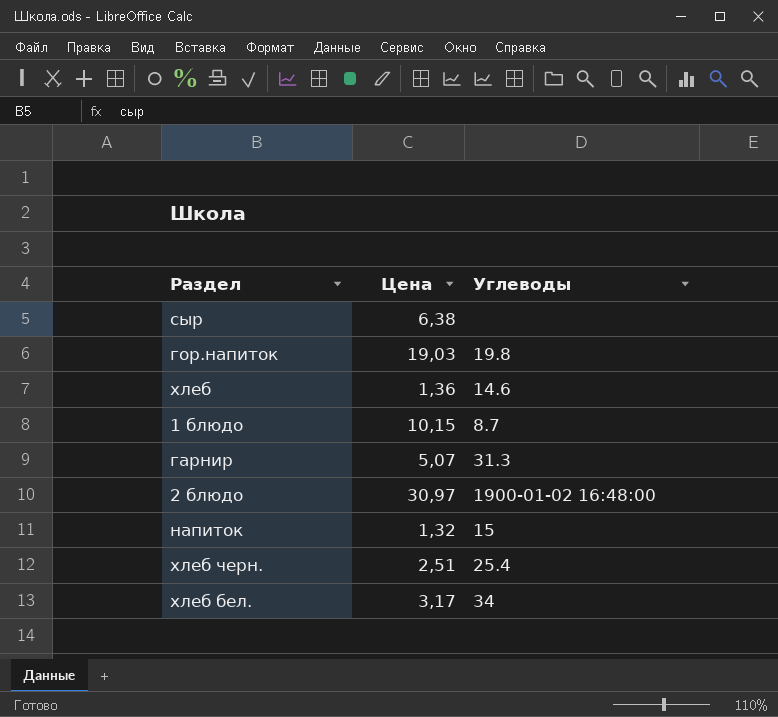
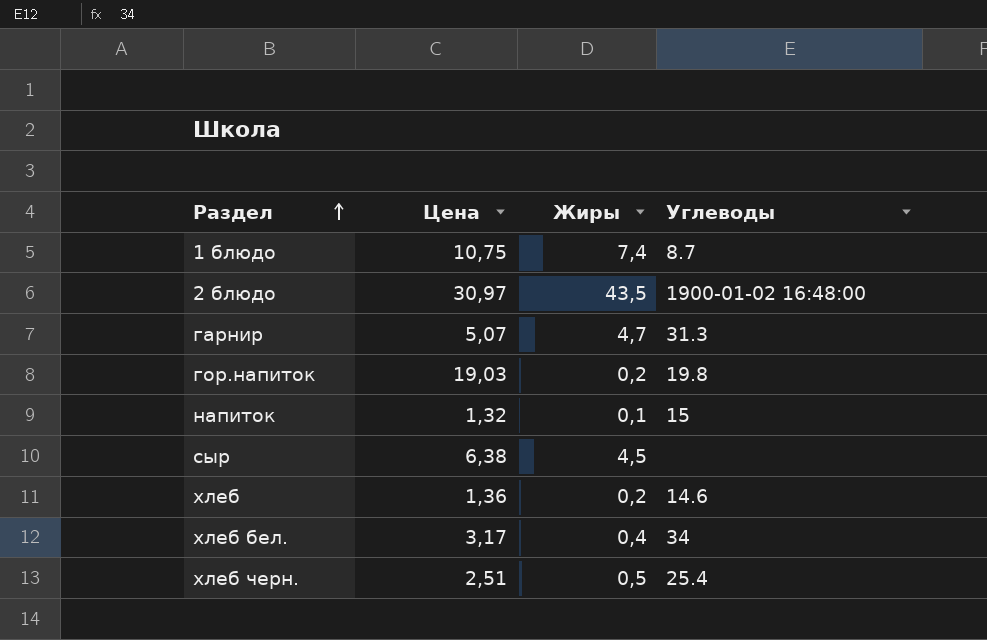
row order: none -> Раздел ascending
column Жиры | position: none -> 3
1 блюдо | Цена: 10,15 -> 10,75

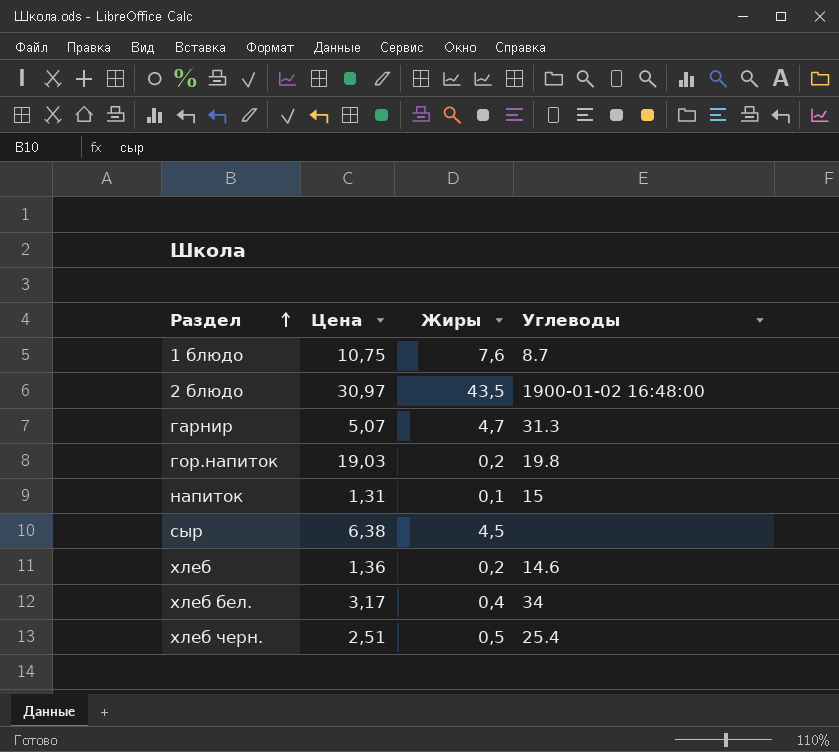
1 блюдо | Жиры: 7,4 -> 7,6
напиток | Цена: 1,32 -> 1,31

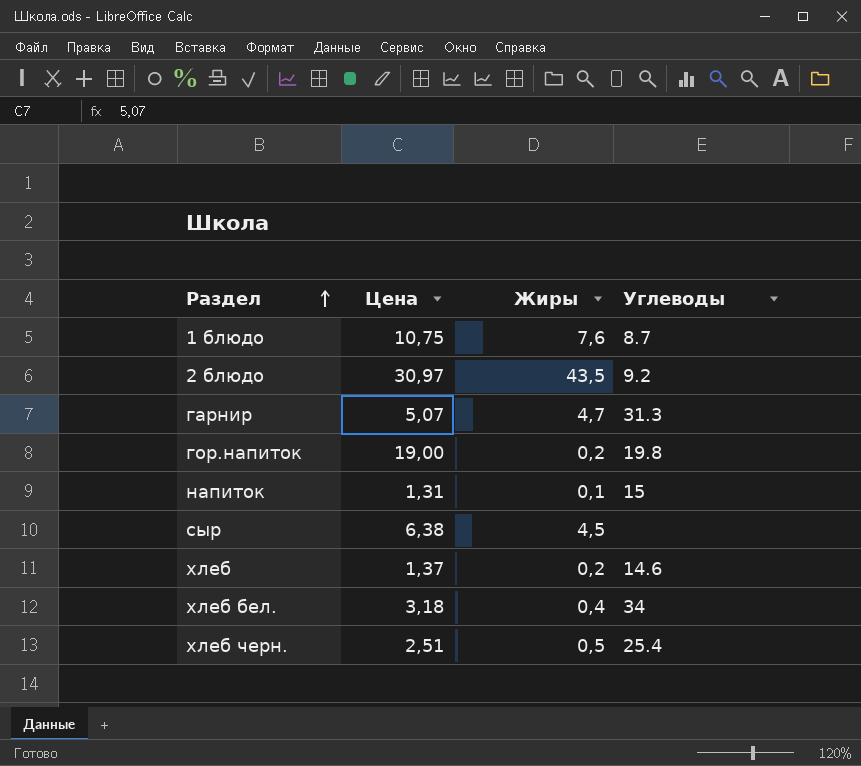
2 блюдо | Углеводы: 1900-01-02 16:48:00 -> 9.2
гор.напиток | Цена: 19,03 -> 19,00
хлеб | Цена: 1,36 -> 1,37
хлеб бел. | Цена: 3,17 -> 3,18

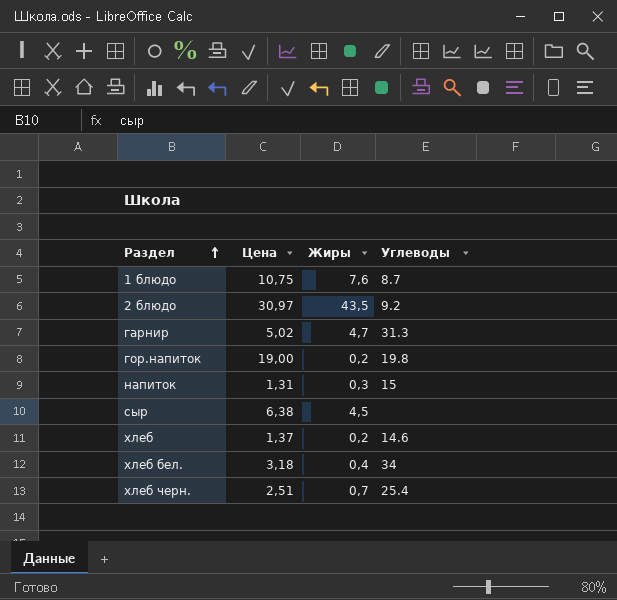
гарнир | Цена: 5,07 -> 5,02
напиток | Жиры: 0,1 -> 0,3
хлеб черн. | Жиры: 0,5 -> 0,7

